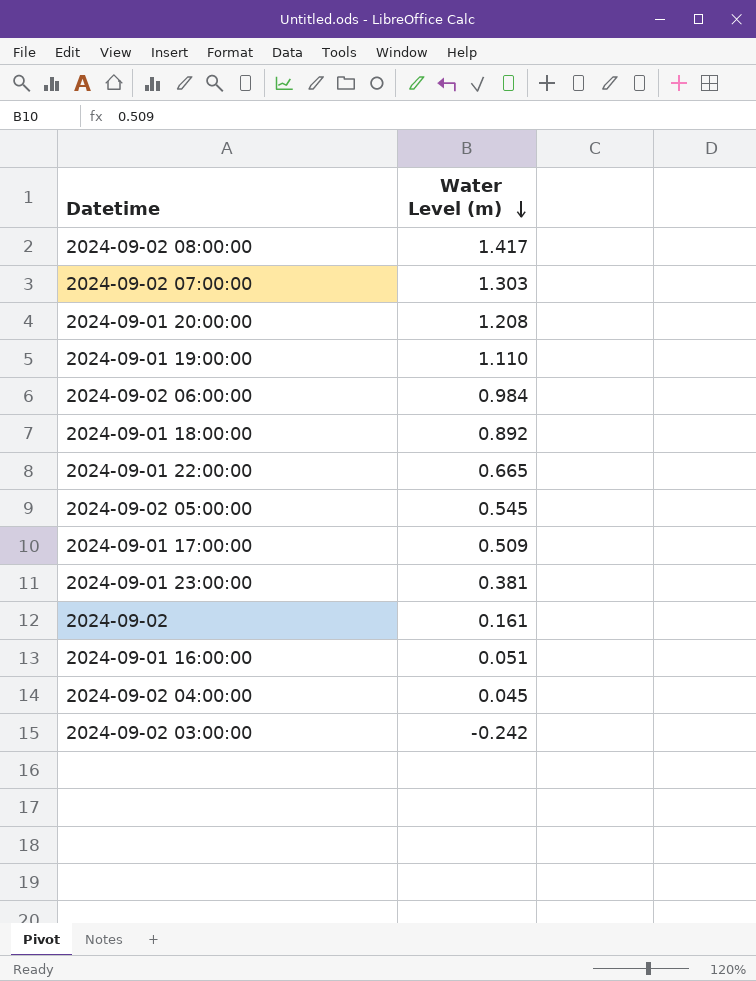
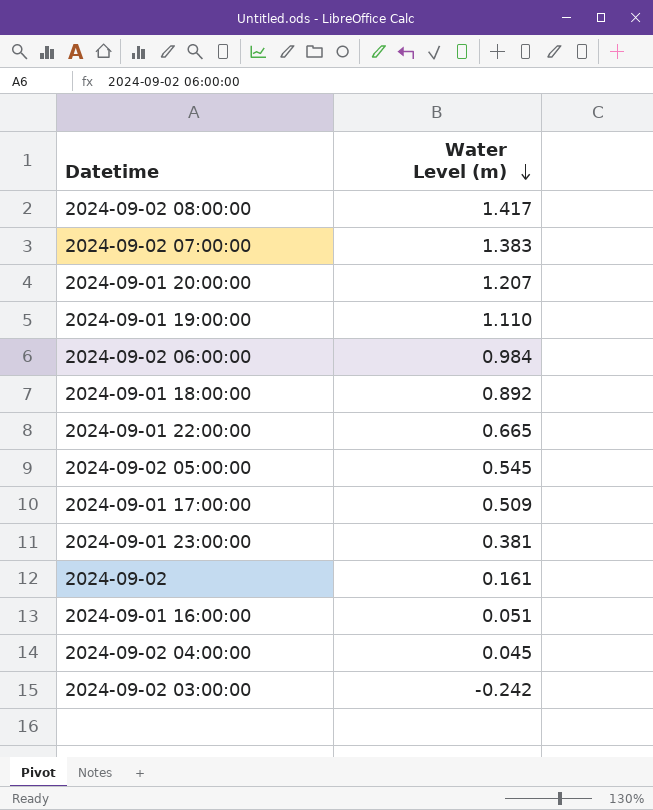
2024-09-02 07:00:00 | Water Level (m): 1.303 -> 1.383
2024-09-01 20:00:00 | Water Level (m): 1.208 -> 1.207

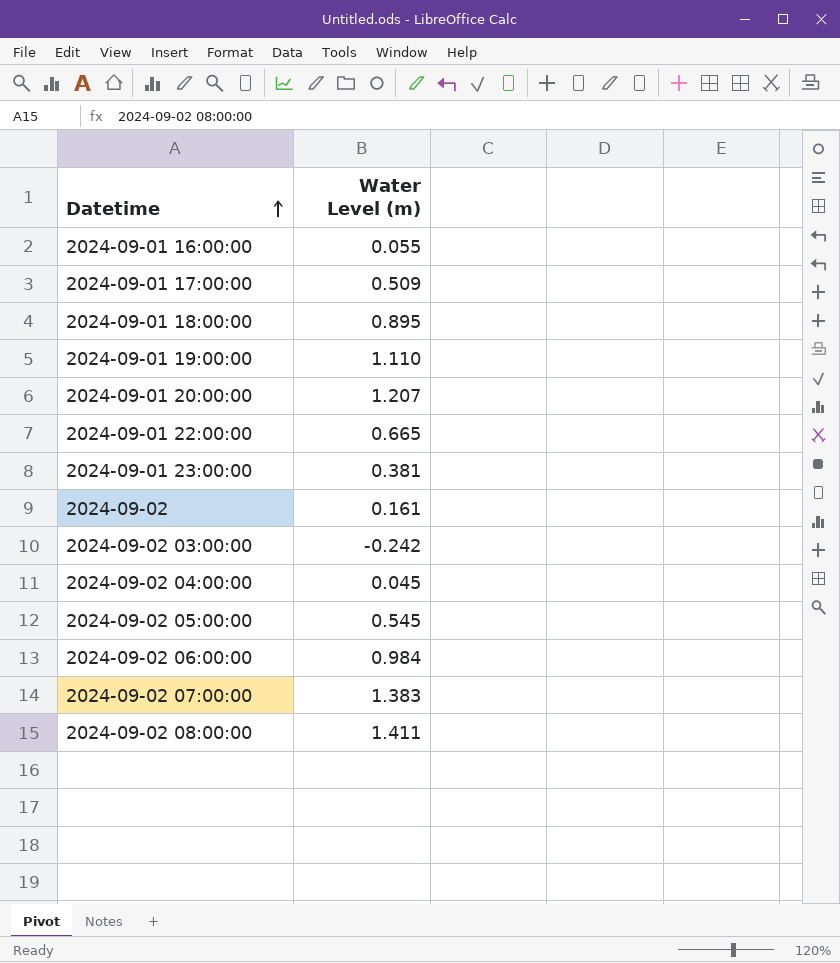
row order: Water Level (m) descending -> Datetime ascending
2024-09-01 16:00:00 | Water Level (m): 0.051 -> 0.055
2024-09-01 18:00:00 | Water Level (m): 0.892 -> 0.895
2024-09-02 08:00:00 | Water Level (m): 1.417 -> 1.411

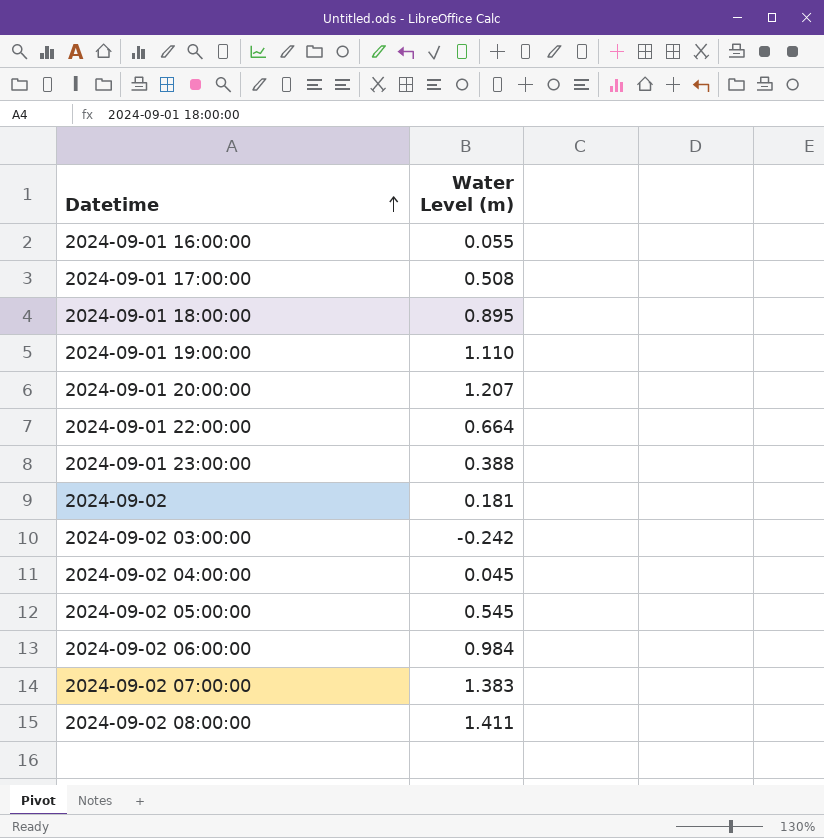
2024-09-01 17:00:00 | Water Level (m): 0.509 -> 0.508
2024-09-01 22:00:00 | Water Level (m): 0.665 -> 0.664
2024-09-01 23:00:00 | Water Level (m): 0.381 -> 0.388
2024-09-02 | Water Level (m): 0.161 -> 0.181

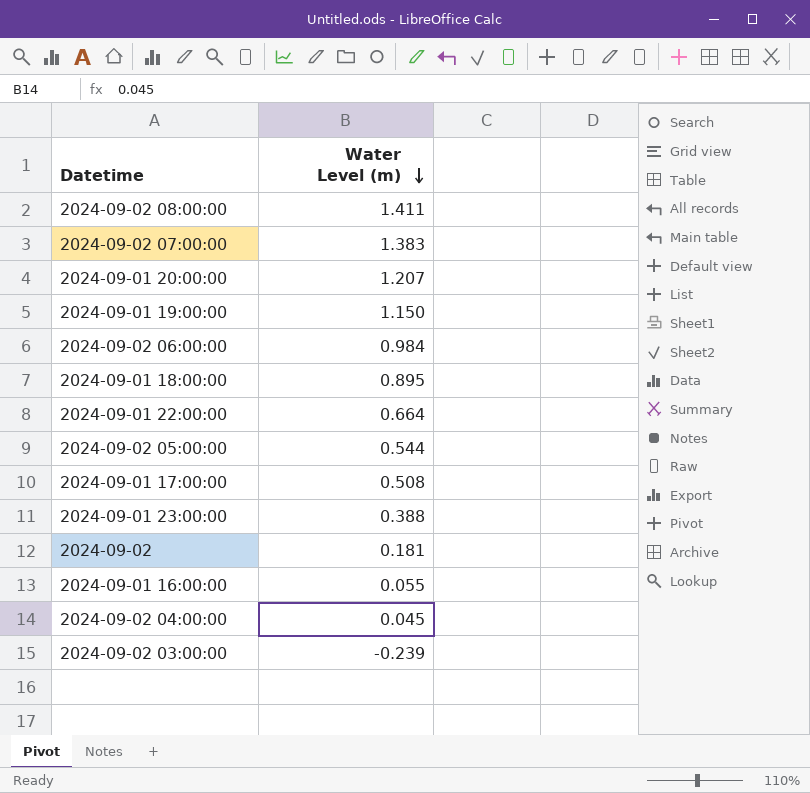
row order: Datetime ascending -> Water Level (m) descending
2024-09-01 19:00:00 | Water Level (m): 1.110 -> 1.150
2024-09-02 05:00:00 | Water Level (m): 0.545 -> 0.544
2024-09-02 03:00:00 | Water Level (m): -0.242 -> -0.239

